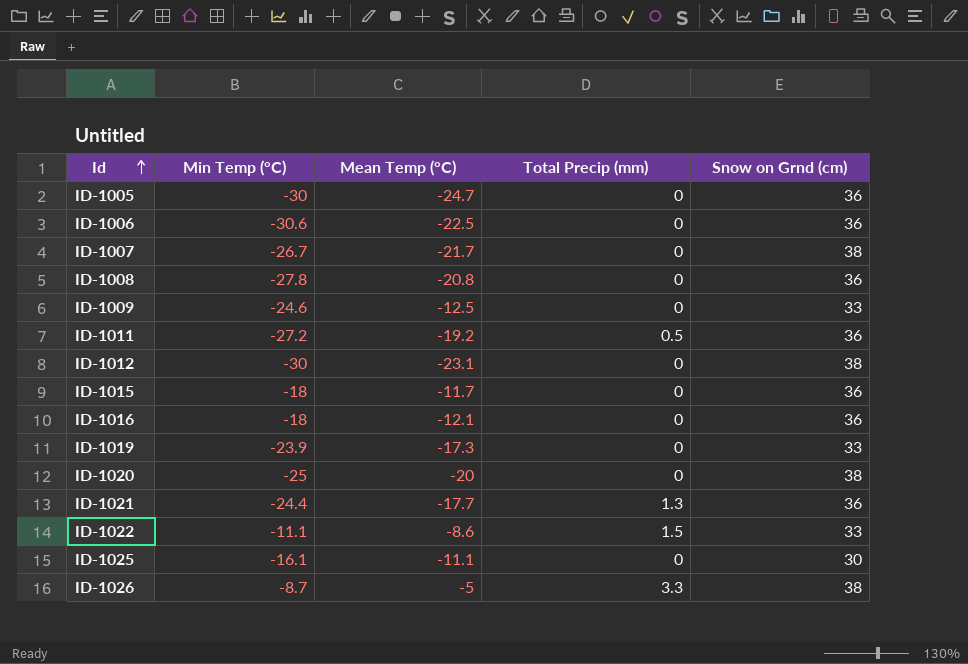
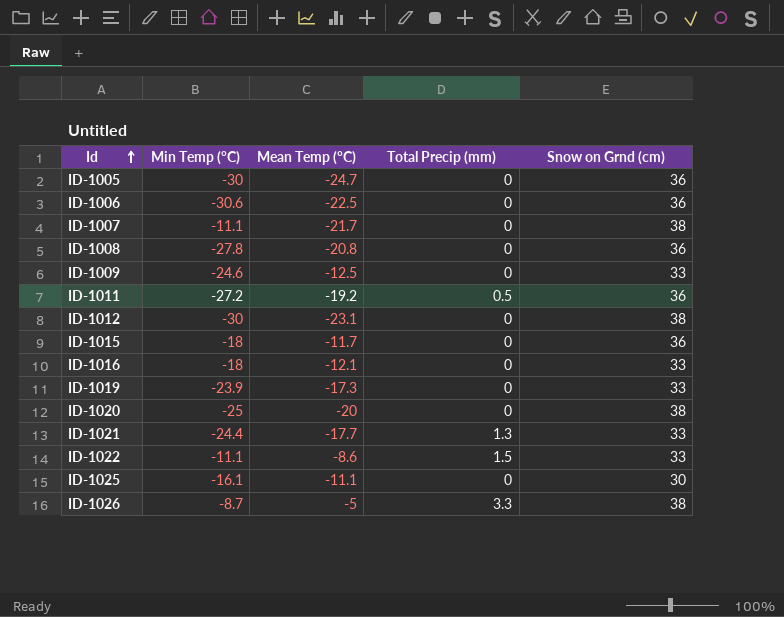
ID-1007 | Min Temp (°C): -26.7 -> -11.1
ID-1016 | Snow on Grnd (cm): 36 -> 33
ID-1021 | Snow on Grnd (cm): 36 -> 33

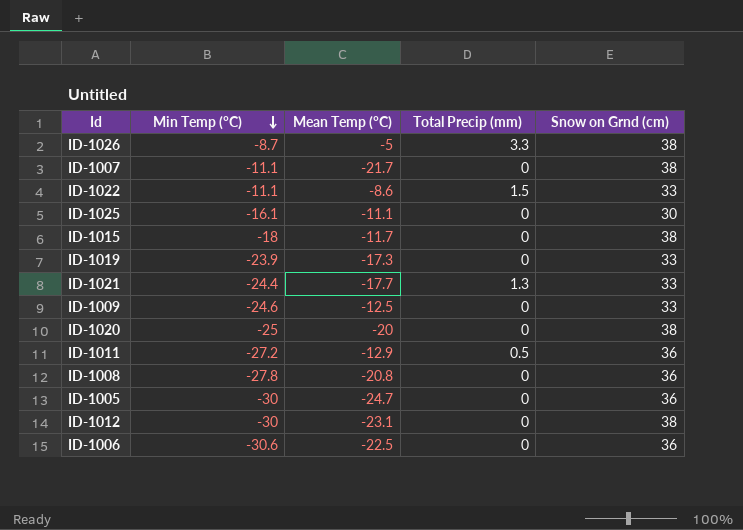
row order: Id ascending -> Min Temp (°C) descending
row ID-1016: -18 | -12.1 | 0 | 33 -> none
ID-1015 | Snow on Grnd (cm): 36 -> 38
ID-1011 | Mean Temp (°C): -19.2 -> -12.9

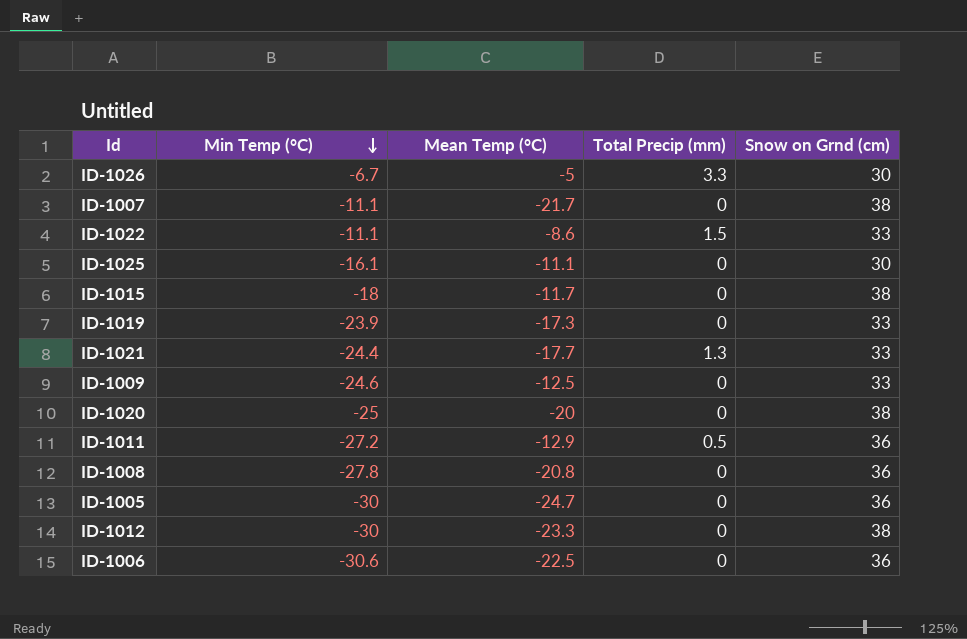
ID-1026 | Min Temp (°C): -8.7 -> -6.7
ID-1026 | Snow on Grnd (cm): 38 -> 30
ID-1012 | Mean Temp (°C): -23.1 -> -23.3

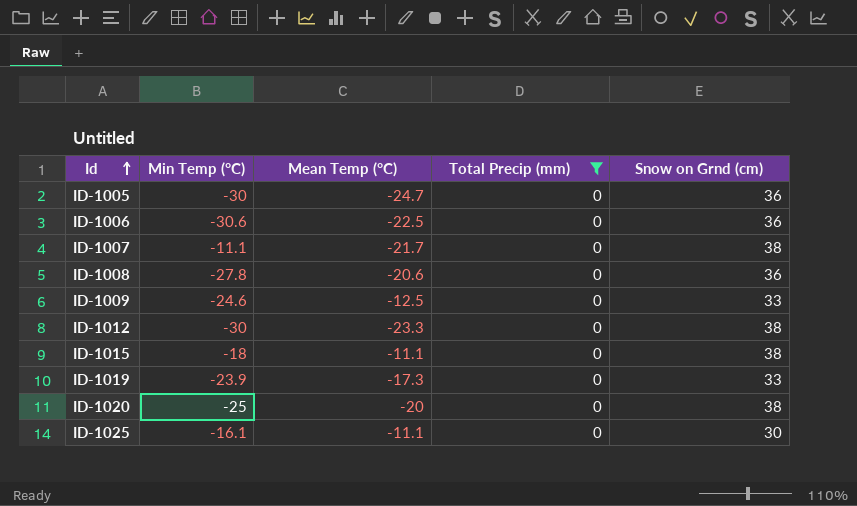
filter: none -> Total Precip (mm) = 0
row order: Min Temp (°C) descending -> Id ascending
ID-1008 | Mean Temp (°C): -20.8 -> -20.6
ID-1015 | Mean Temp (°C): -11.7 -> -11.1

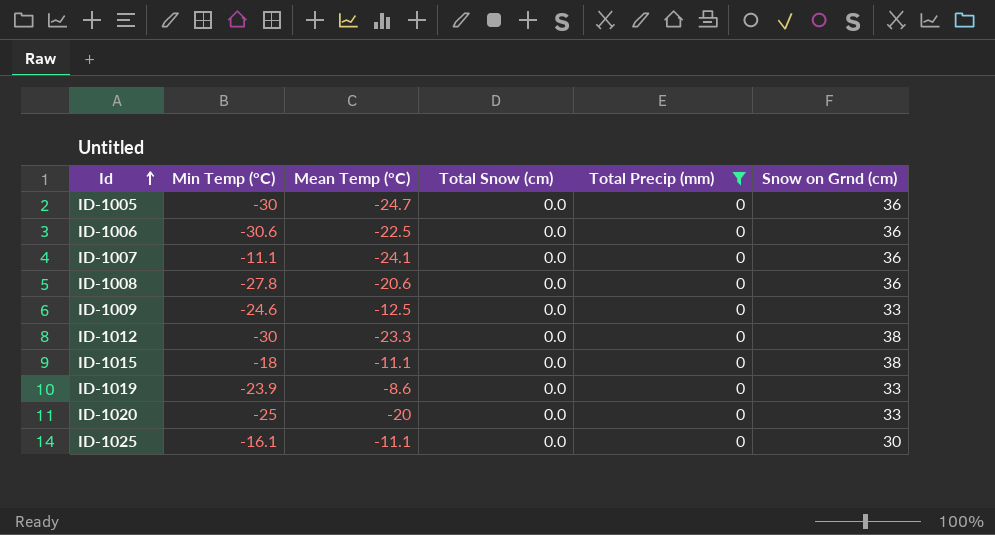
column Total Snow (cm) | position: none -> 4
ID-1007 | Mean Temp (°C): -21.7 -> -24.1
ID-1007 | Snow on Grnd (cm): 38 -> 36
ID-1019 | Mean Temp (°C): -17.3 -> -8.6
ID-1020 | Snow on Grnd (cm): 38 -> 33

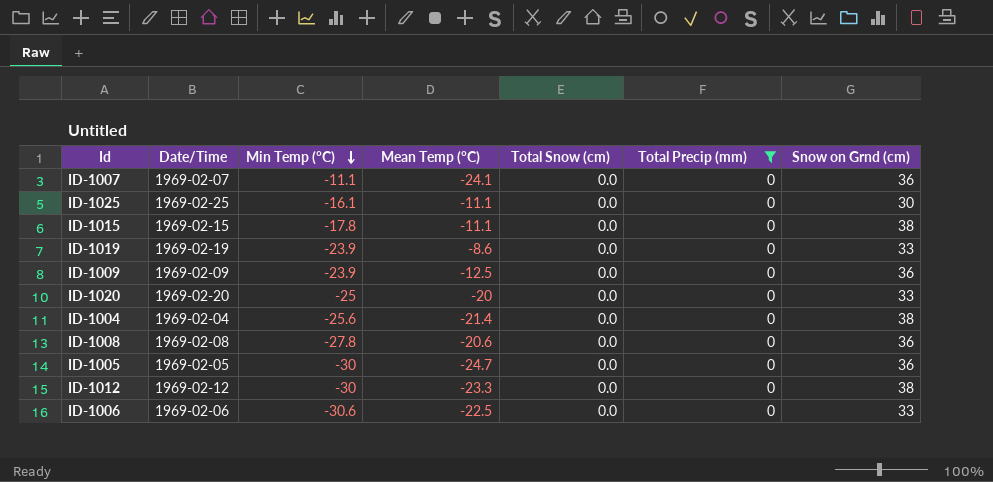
row order: Id ascending -> Min Temp (°C) descending
column Date/Time | position: none -> 2
ID-1015 | Min Temp (°C): -18 -> -17.8
ID-1009 | Min Temp (°C): -24.6 -> -23.9
ID-1009 | Snow on Grnd (cm): 33 -> 36
row ID-1004: none -> 1969-02-04 | -25.6 | -21.4 | 0.0 | 0 | 38
ID-1006 | Snow on Grnd (cm): 36 -> 33

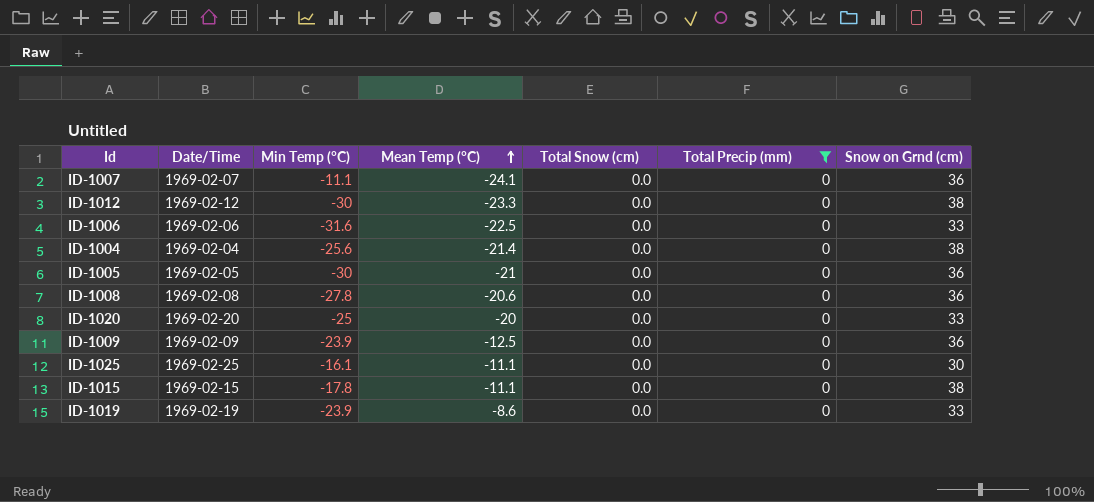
row order: Min Temp (°C) descending -> Mean Temp (°C) ascending
ID-1006 | Min Temp (°C): -30.6 -> -31.6
ID-1005 | Mean Temp (°C): -24.7 -> -21

